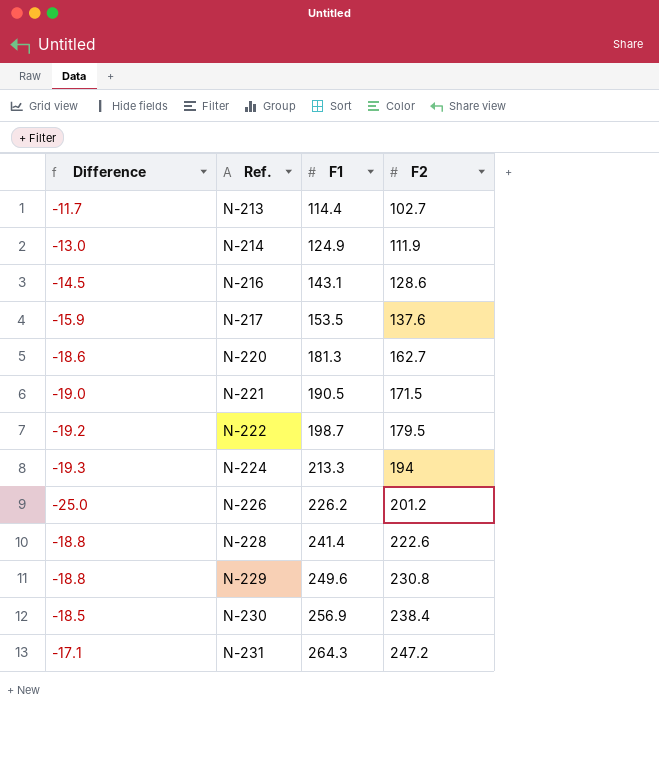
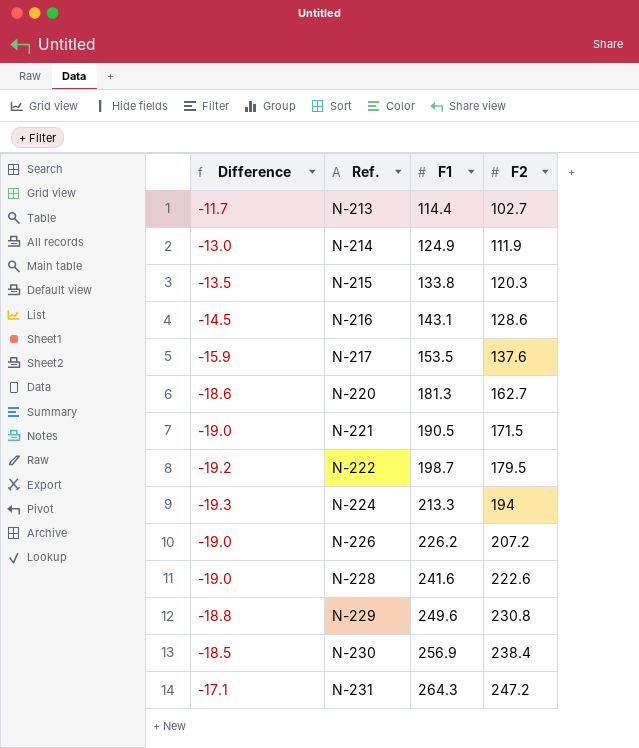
row N-215: none -> -13.5 | 133.8 | 120.3
N-226 | Difference: -25.0 -> -19.0
N-226 | F2: 201.2 -> 207.2
N-228 | Difference: -18.8 -> -19.0
N-228 | F1: 241.4 -> 241.6

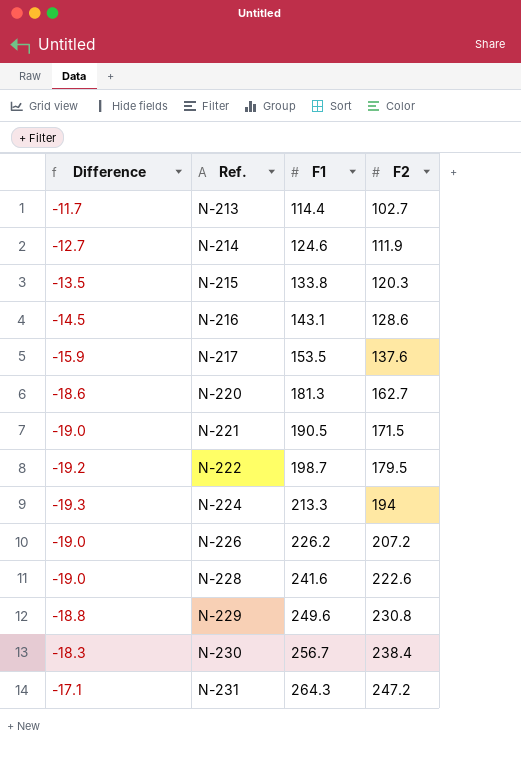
N-214 | Difference: -13.0 -> -12.7
N-214 | F1: 124.9 -> 124.6
N-230 | Difference: -18.5 -> -18.3
N-230 | F1: 256.9 -> 256.7

